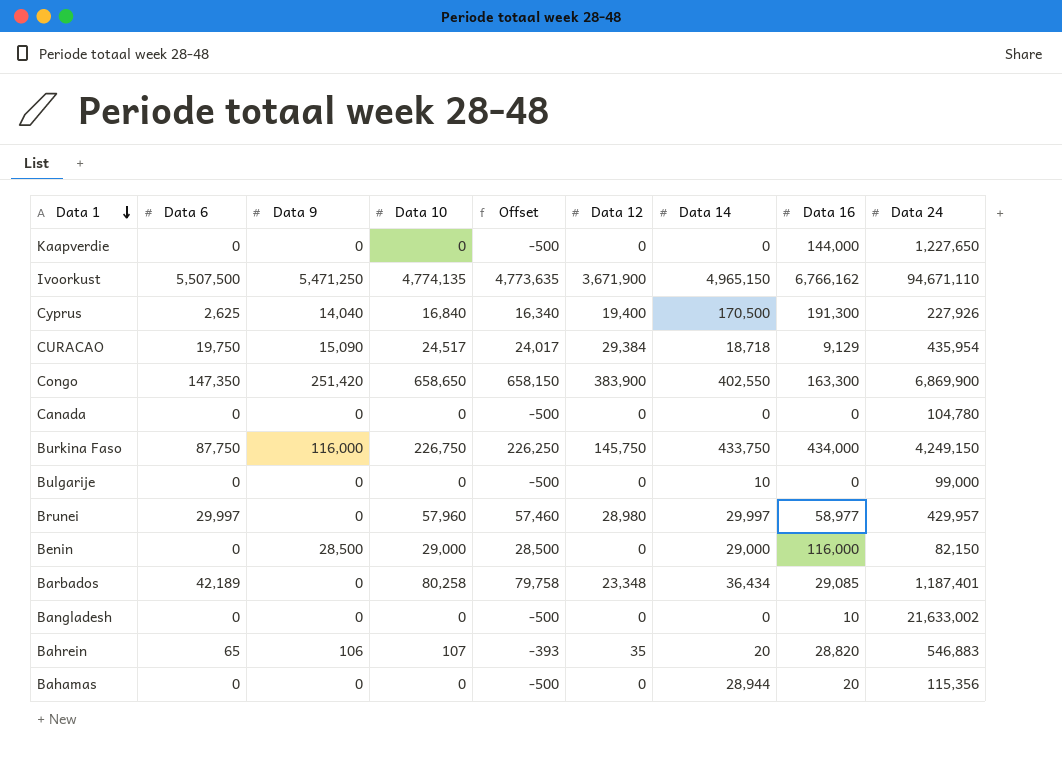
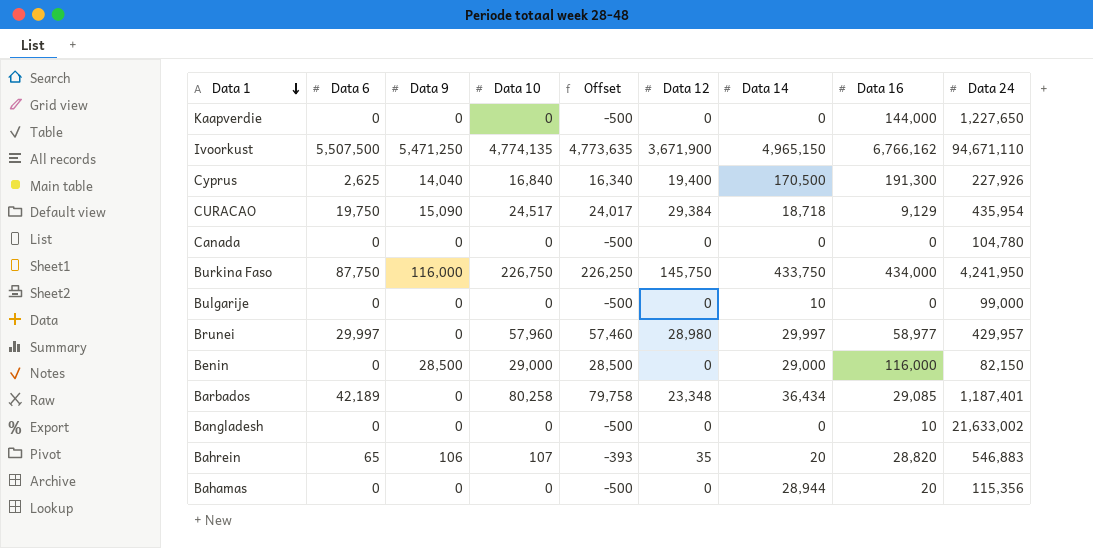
row Congo: 147,350 | 251,420 | 658,650 | 658,150 | 383,900 | 402,550 | 163,300 | 6,869,900 -> none
Burkina Faso | Data 24: 4,249,150 -> 4,241,950

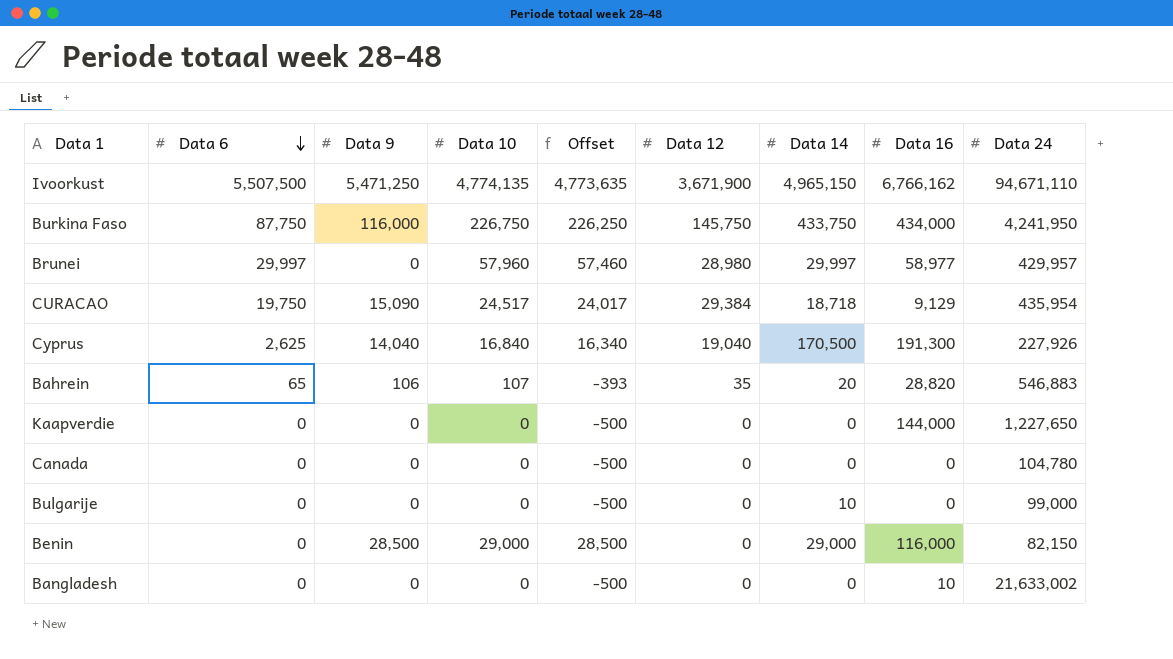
row order: Data 1 descending -> Data 6 descending
row Barbados: 42,189 | 0 | 80,258 | 79,758 | 23,348 | 36,434 | 29,085 | 1,187,401 -> none
row Bahamas: 0 | 0 | 0 | -500 | 0 | 28,944 | 20 | 115,356 -> none
Cyprus | Data 12: 19,400 -> 19,040

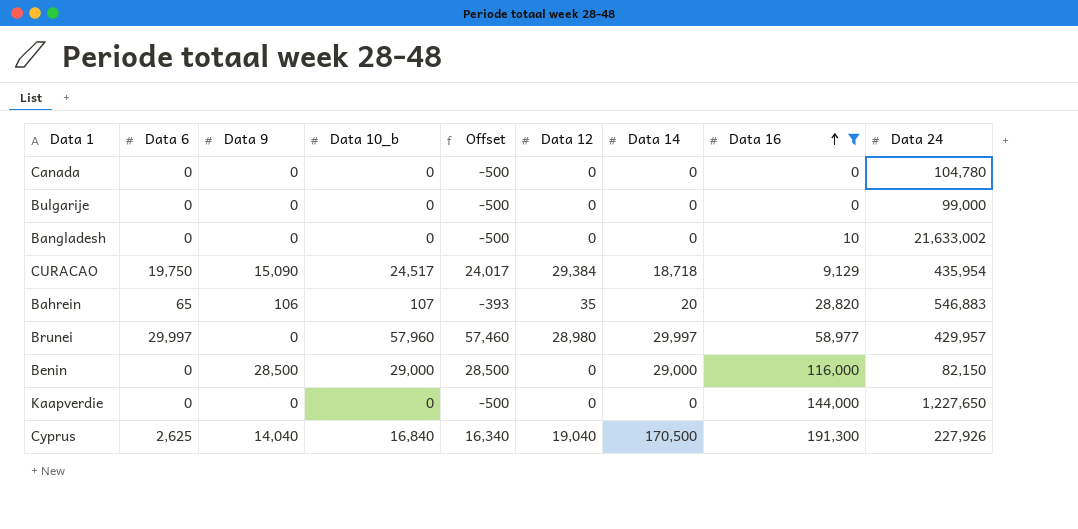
filter: none -> Data 16 <= 191,300
row order: Data 6 descending -> Data 16 ascending
column name: Data 10 -> Data 10_b
Bulgarije | Data 14: 10 -> 0

